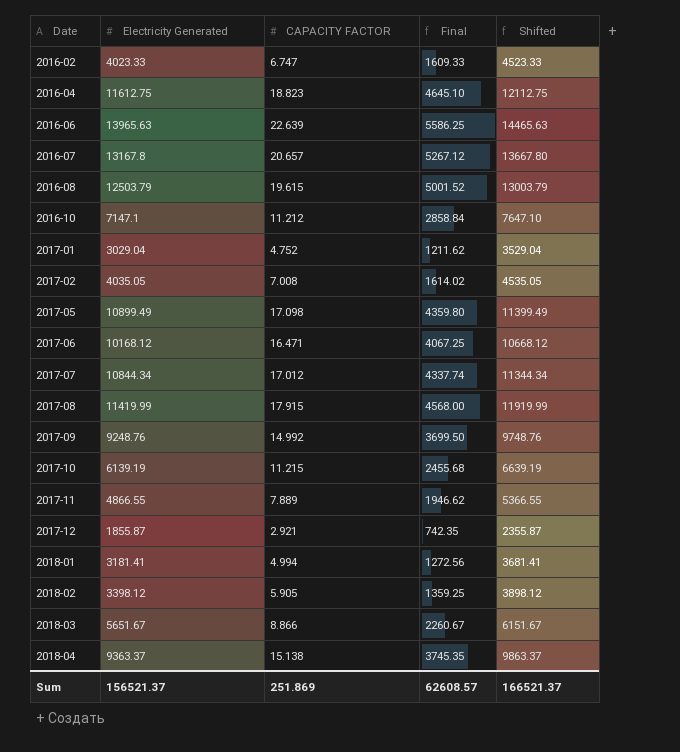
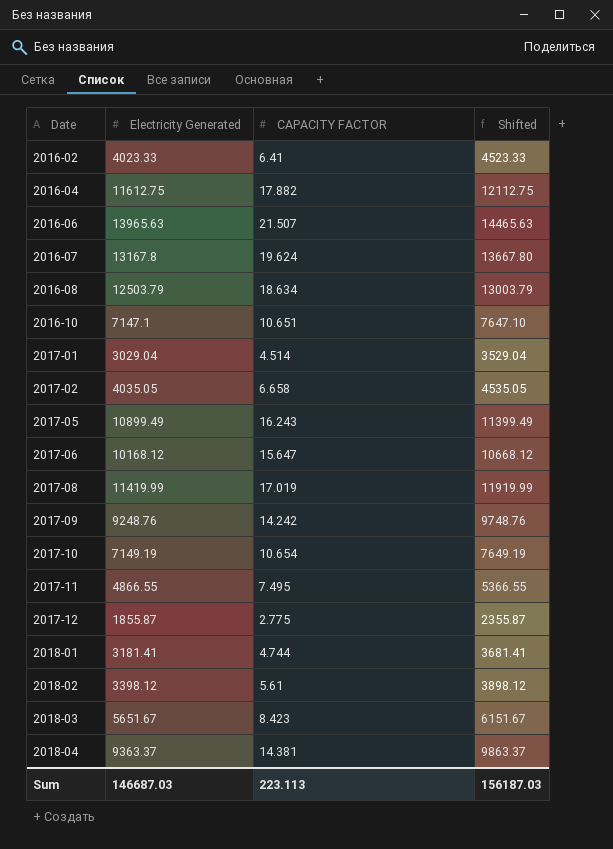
column Final | formula: [Electricity Generated] * 0.4 -> none
row 2017-07: 10844.34 | 17.012 | 4337.74 | 11344.34 -> none
2016-02 | CAPACITY FACTOR: 6.747 -> 6.41
2016-04 | CAPACITY FACTOR: 18.823 -> 17.882
2016-06 | CAPACITY FACTOR: 22.639 -> 21.507
2016-07 | CAPACITY FACTOR: 20.657 -> 19.624
2016-08 | CAPACITY FACTOR: 19.615 -> 18.634
2016-10 | CAPACITY FACTOR: 11.212 -> 10.651
2017-01 | CAPACITY FACTOR: 4.752 -> 4.514
2017-02 | CAPACITY FACTOR: 7.008 -> 6.658
2017-05 | CAPACITY FACTOR: 17.098 -> 16.243
2017-06 | CAPACITY FACTOR: 16.471 -> 15.647
2017-08 | CAPACITY FACTOR: 17.915 -> 17.019
2017-09 | CAPACITY FACTOR: 14.992 -> 14.242
2017-10 | Electricity Generated: 6139.19 -> 7149.19
2017-10 | CAPACITY FACTOR: 11.215 -> 10.654
2017-10 | Shifted: 6639.19 -> 7649.19
2017-11 | CAPACITY FACTOR: 7.889 -> 7.495
2017-12 | CAPACITY FACTOR: 2.921 -> 2.775
2018-01 | CAPACITY FACTOR: 4.994 -> 4.744
2018-02 | CAPACITY FACTOR: 5.905 -> 5.61
2018-03 | CAPACITY FACTOR: 8.866 -> 8.423
2018-04 | CAPACITY FACTOR: 15.138 -> 14.381
Sum | Electricity Generated: 156521.37 -> 146687.03
Sum | CAPACITY FACTOR: 251.869 -> 223.113
Sum | Shifted: 166521.37 -> 156187.03

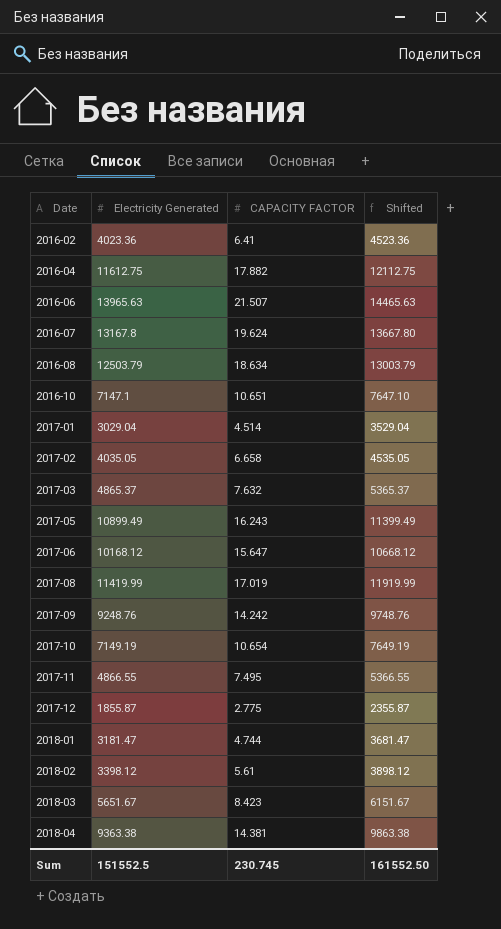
2016-02 | Electricity Generated: 4023.33 -> 4023.36
2016-02 | Shifted: 4523.33 -> 4523.36
row 2017-03: none -> 4865.37 | 7.632 | 5365.37
2018-01 | Electricity Generated: 3181.41 -> 3181.47
2018-01 | Shifted: 3681.41 -> 3681.47
2018-04 | Electricity Generated: 9363.37 -> 9363.38
2018-04 | Shifted: 9863.37 -> 9863.38
Sum | Electricity Generated: 146687.03 -> 151552.5
Sum | CAPACITY FACTOR: 223.113 -> 230.745
Sum | Shifted: 156187.03 -> 161552.50

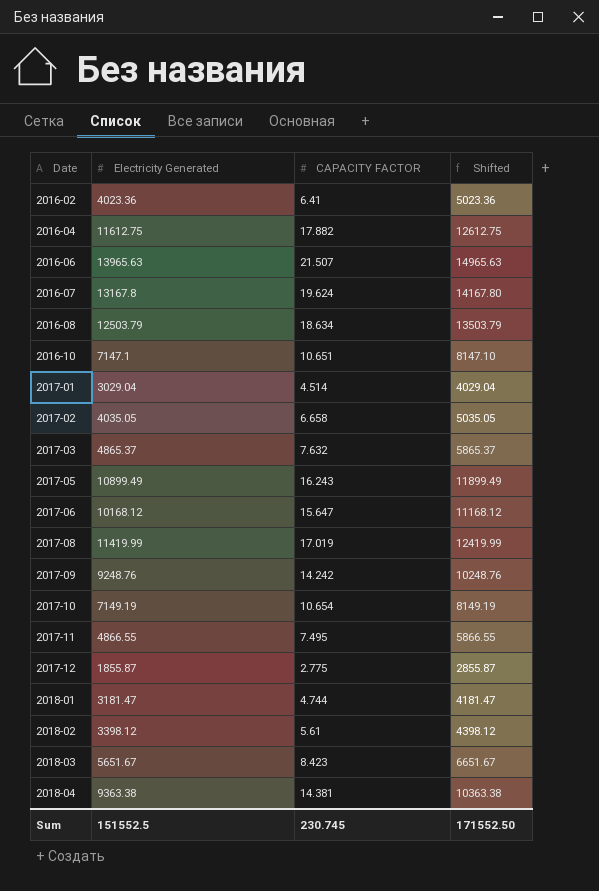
column Shifted | formula: [Electricity Generated] + 500 -> [Electricity Generated] + 1000
Sum | Shifted: 161552.50 -> 171552.50

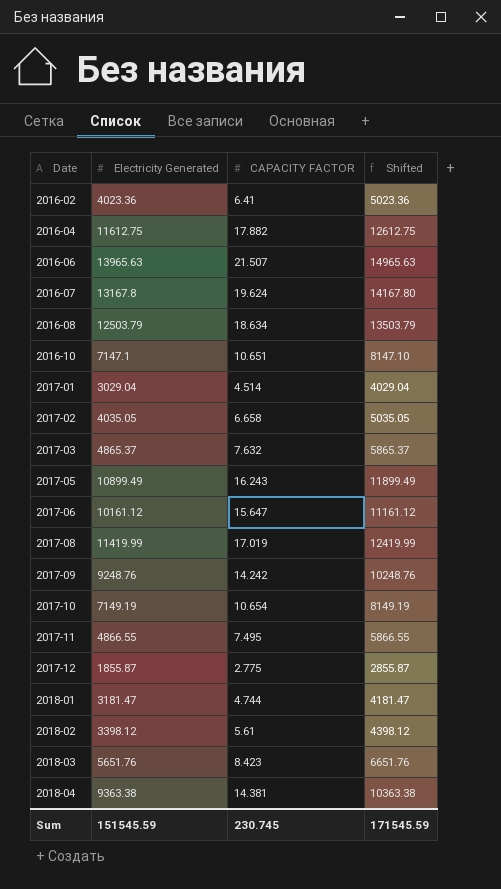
2017-06 | Electricity Generated: 10168.12 -> 10161.12
2017-06 | Shifted: 11168.12 -> 11161.12
2018-03 | Electricity Generated: 5651.67 -> 5651.76
2018-03 | Shifted: 6651.67 -> 6651.76
Sum | Electricity Generated: 151552.5 -> 151545.59
Sum | Shifted: 171552.50 -> 171545.59

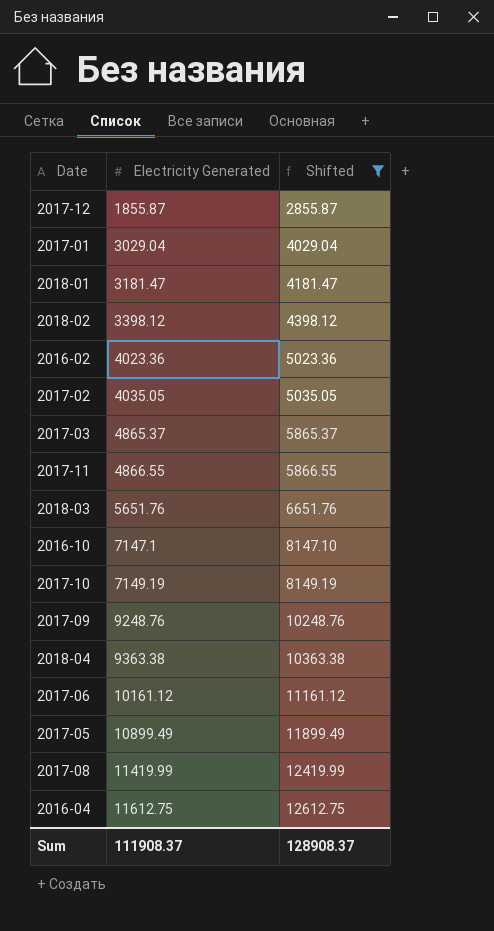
filter: none -> Shifted <= 12612.75
row order: Date ascending -> Electricity Generated ascending
column CAPACITY FACTOR | position: 3 -> none
Sum | Electricity Generated: 151545.59 -> 111908.37
Sum | Shifted: 171545.59 -> 128908.37

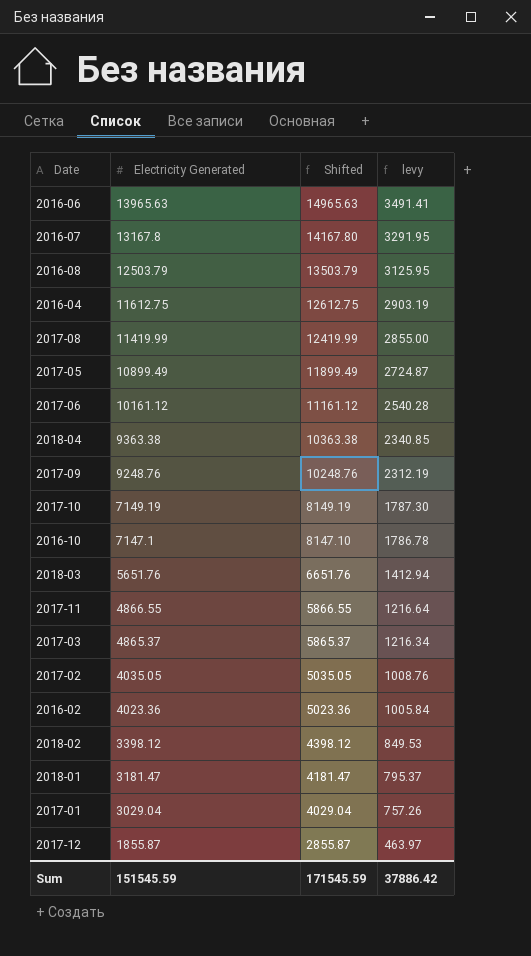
filter: Shifted <= 12612.75 -> none
row order: Electricity Generated ascending -> Electricity Generated descending
column levy | formula: none -> [Electricity Generated] * 0.25
Sum | Electricity Generated: 111908.37 -> 151545.59
Sum | Shifted: 128908.37 -> 171545.59

